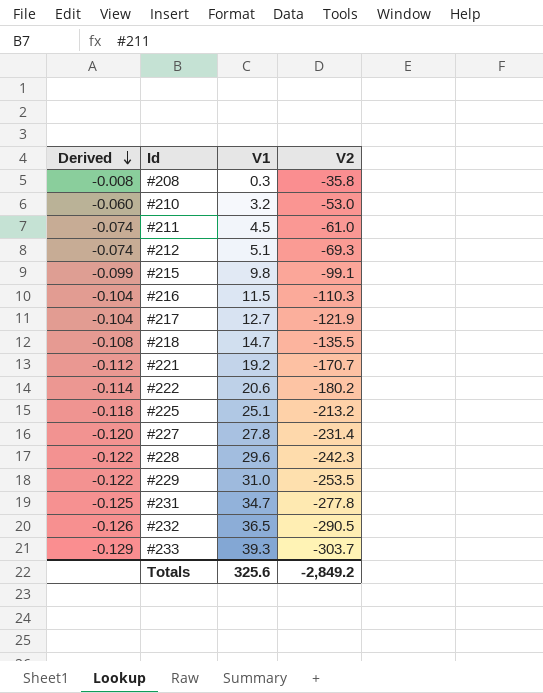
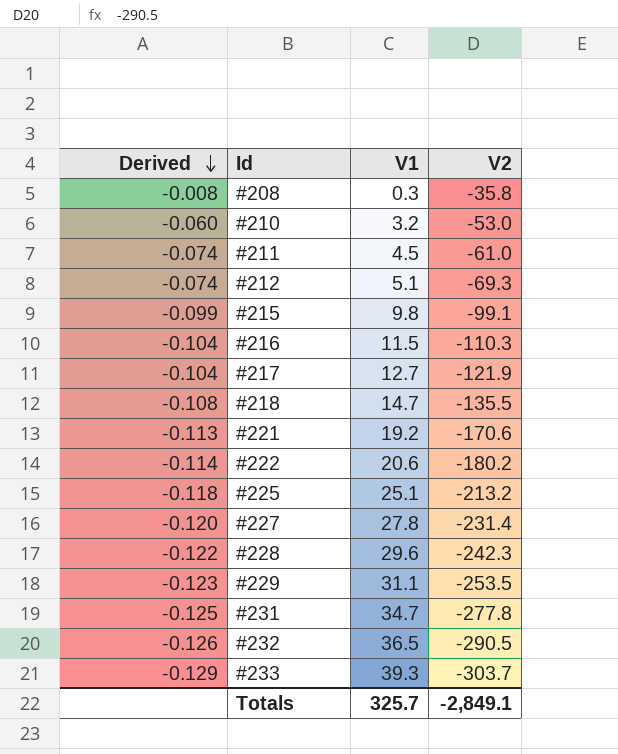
#221 | Derived: -0.112 -> -0.113
#221 | V2: -170.7 -> -170.6
#229 | Derived: -0.122 -> -0.123
#229 | V1: 31.0 -> 31.1
Totals | V1: 325.6 -> 325.7
Totals | V2: -2,849.2 -> -2,849.1

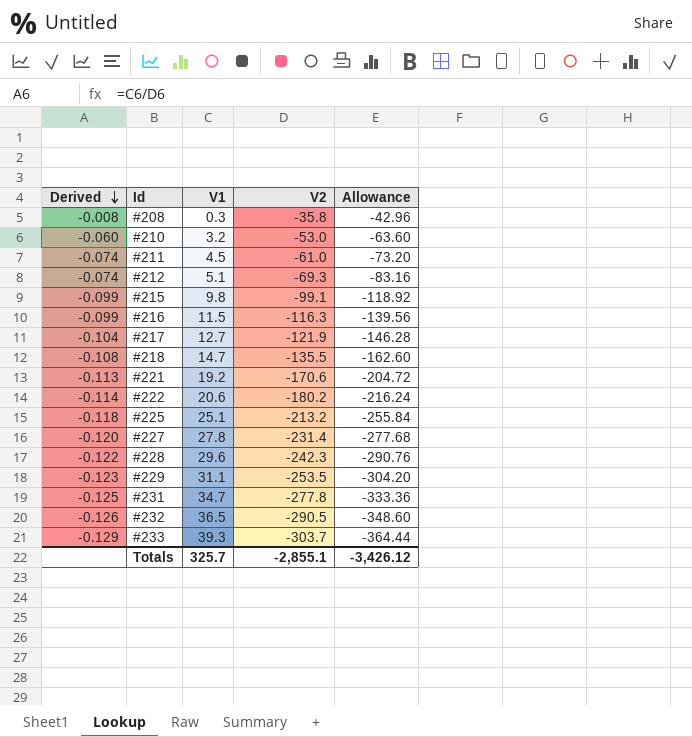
column Allowance | formula: none -> [V2] * 1.2
#216 | Derived: -0.104 -> -0.099
#216 | V2: -110.3 -> -116.3
Totals | V2: -2,849.1 -> -2,855.1

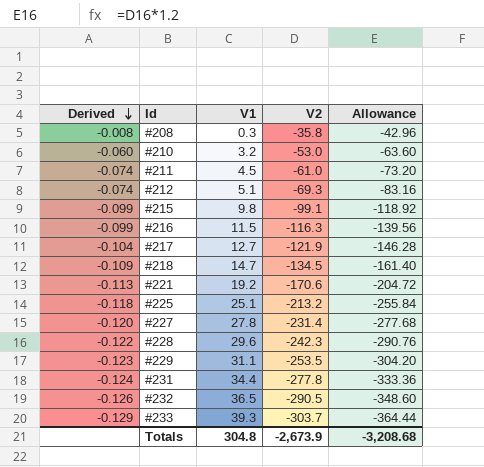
row #222: -0.114 | 20.6 | -180.2 | -216.24 -> none
#218 | Derived: -0.108 -> -0.109
#218 | V2: -135.5 -> -134.5
#218 | Allowance: -162.60 -> -161.40
#231 | Derived: -0.125 -> -0.124
#231 | V1: 34.7 -> 34.4
Totals | V1: 325.7 -> 304.8
Totals | V2: -2,855.1 -> -2,673.9
Totals | Allowance: -3,426.12 -> -3,208.68

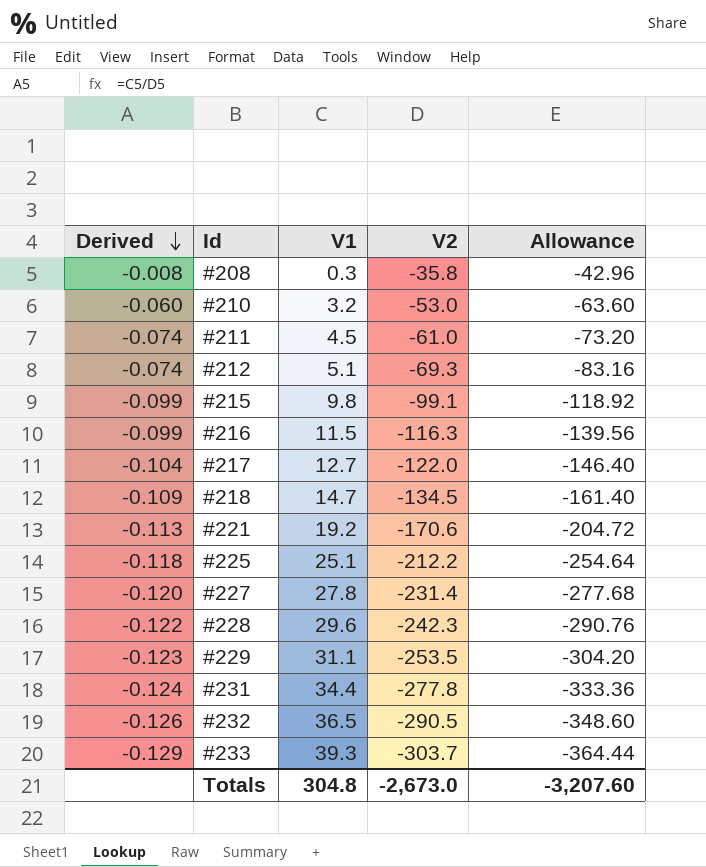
#217 | V2: -121.9 -> -122.0
#217 | Allowance: -146.28 -> -146.40
#225 | V2: -213.2 -> -212.2
#225 | Allowance: -255.84 -> -254.64
Totals | V2: -2,673.9 -> -2,673.0
Totals | Allowance: -3,208.68 -> -3,207.60

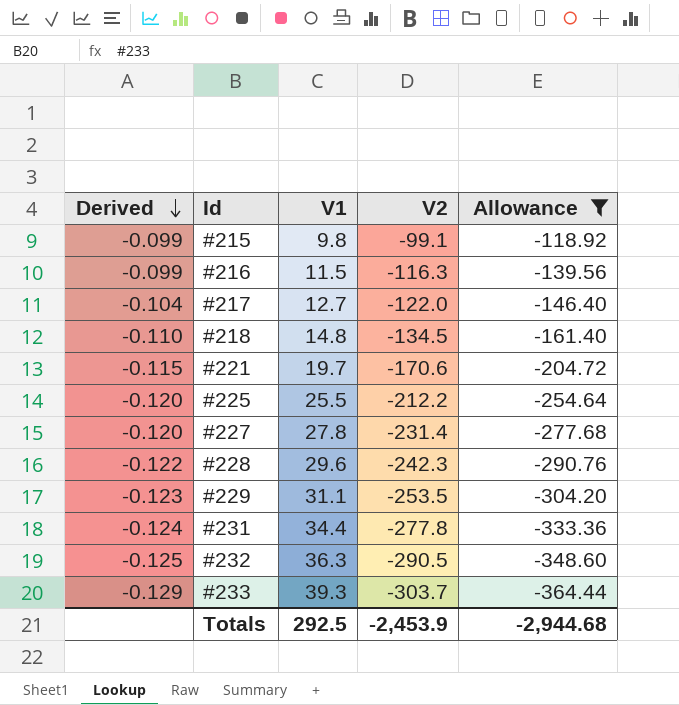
filter: none -> Allowance <= -118.92
#218 | Derived: -0.109 -> -0.110
#218 | V1: 14.7 -> 14.8
#221 | Derived: -0.113 -> -0.115
#221 | V1: 19.2 -> 19.7
#225 | Derived: -0.118 -> -0.120
#225 | V1: 25.1 -> 25.5
#232 | Derived: -0.126 -> -0.125
#232 | V1: 36.5 -> 36.3
Totals | V1: 304.8 -> 292.5
Totals | V2: -2,673.0 -> -2,453.9
Totals | Allowance: -3,207.60 -> -2,944.68

